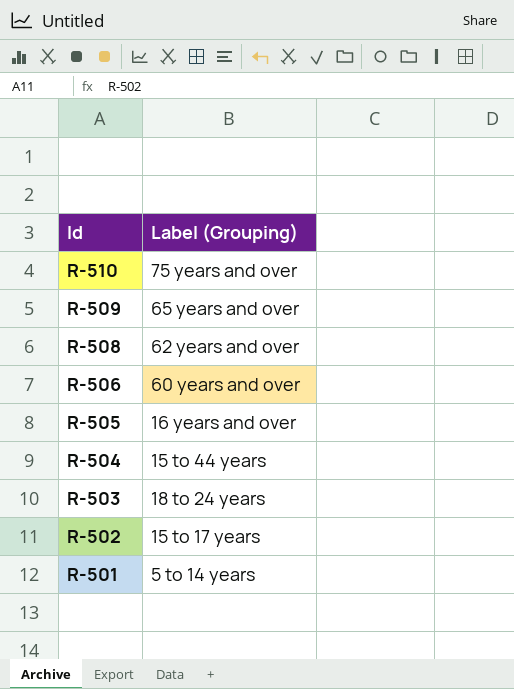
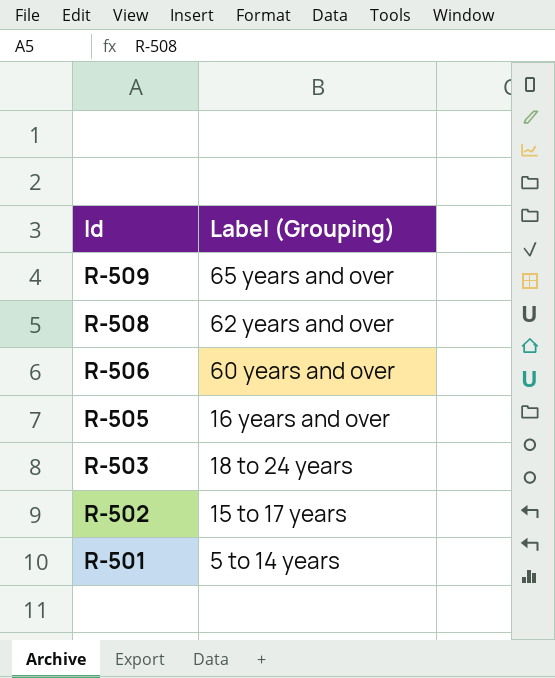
row R-510: 75 years and over -> none
row R-504: 15 to 44 years -> none

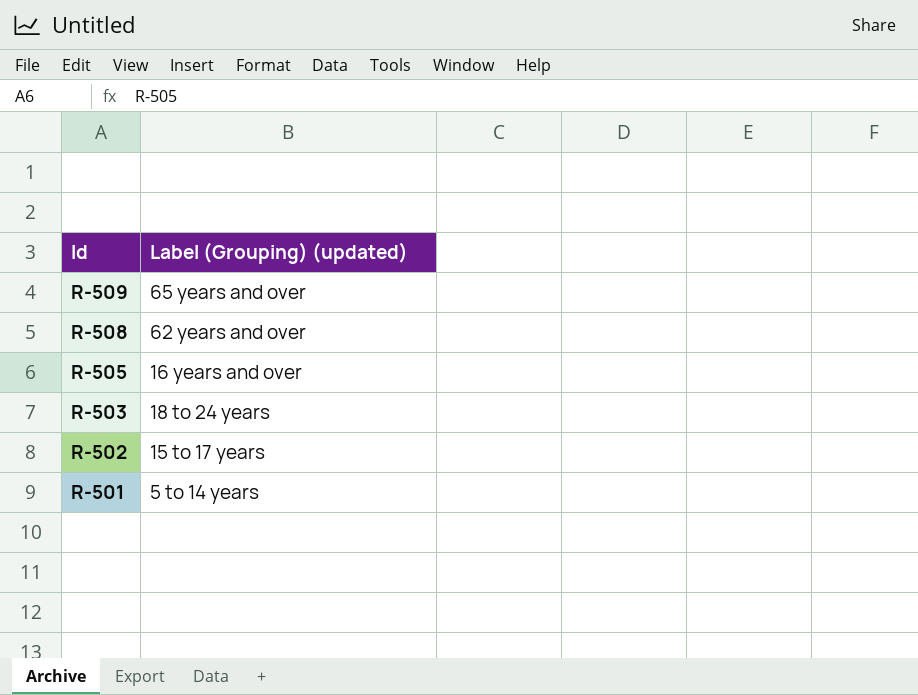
column name: Label (Grouping) -> Label (Grouping) (updated)
row R-506: 60 years and over -> none

